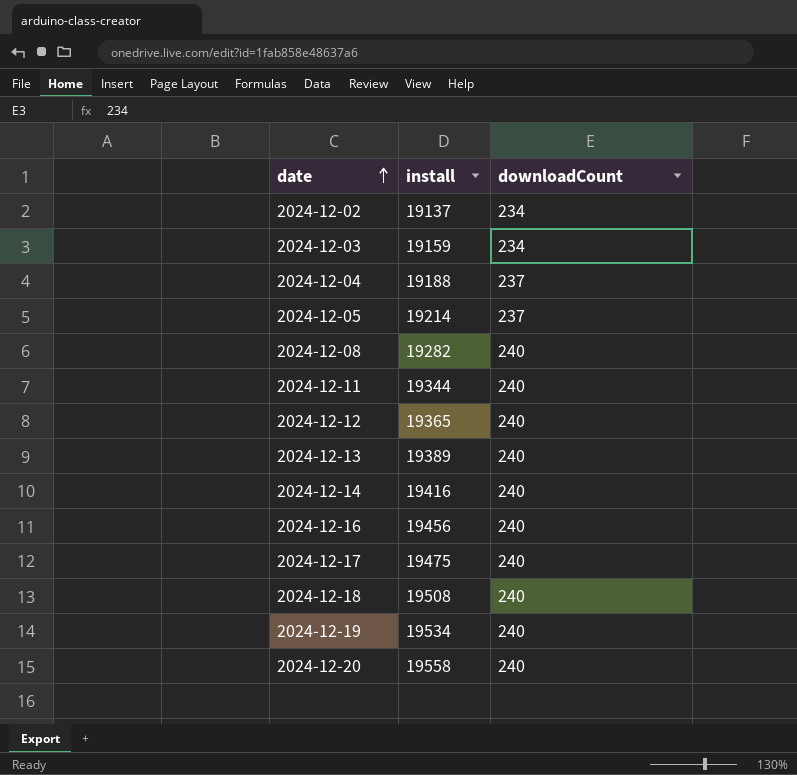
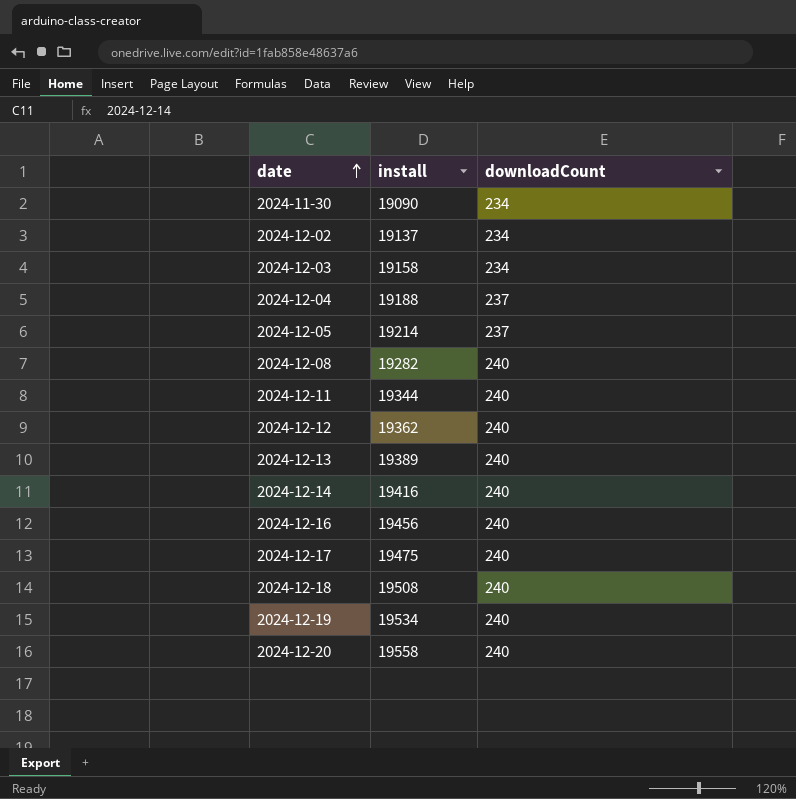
row 2024-11-30: none -> 19090 | 234
2024-12-03 | install: 19159 -> 19158
2024-12-12 | install: 19365 -> 19362

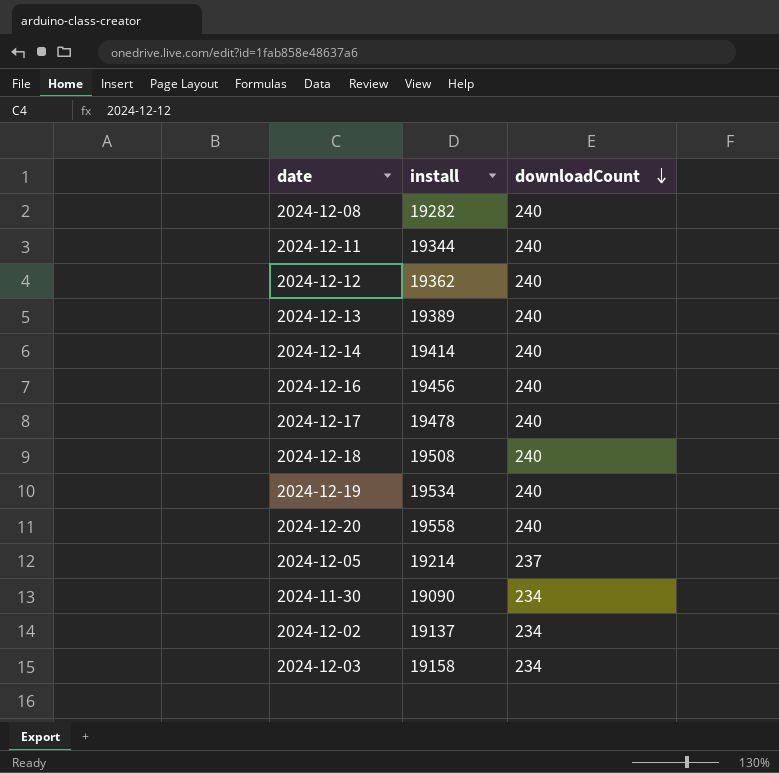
row order: date ascending -> downloadCount descending
row 2024-12-04: 19188 | 237 -> none
2024-12-14 | install: 19416 -> 19414
2024-12-17 | install: 19475 -> 19478

